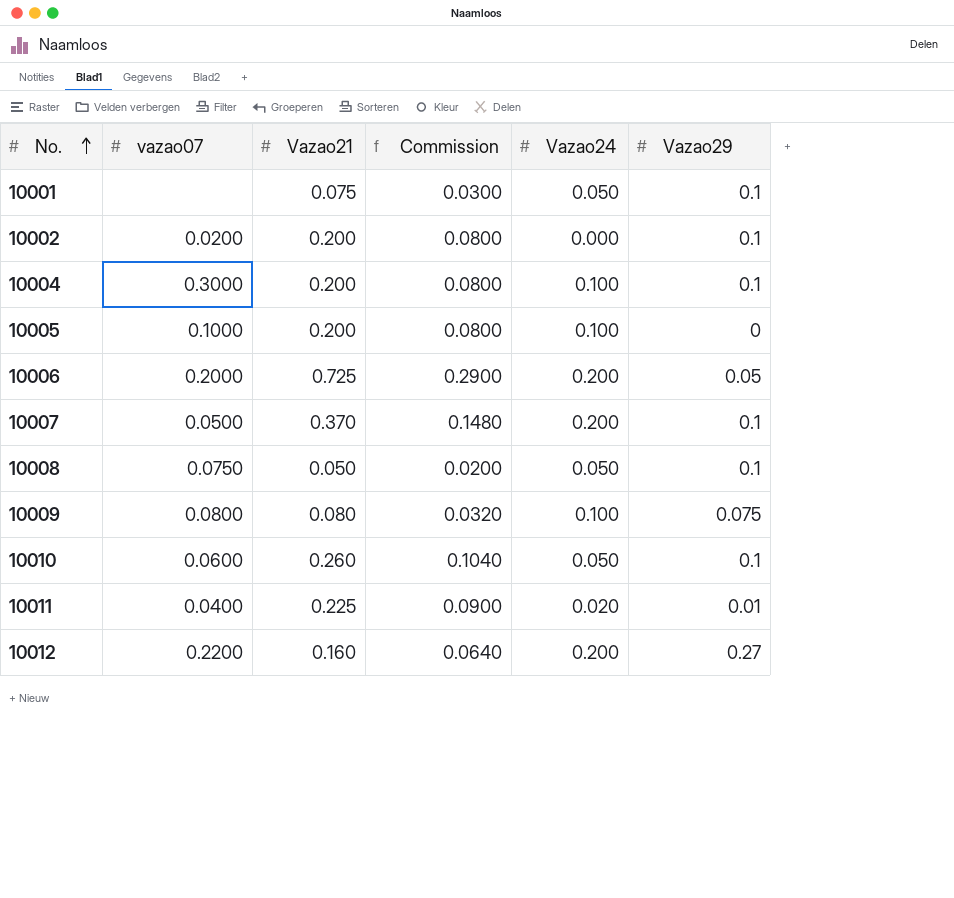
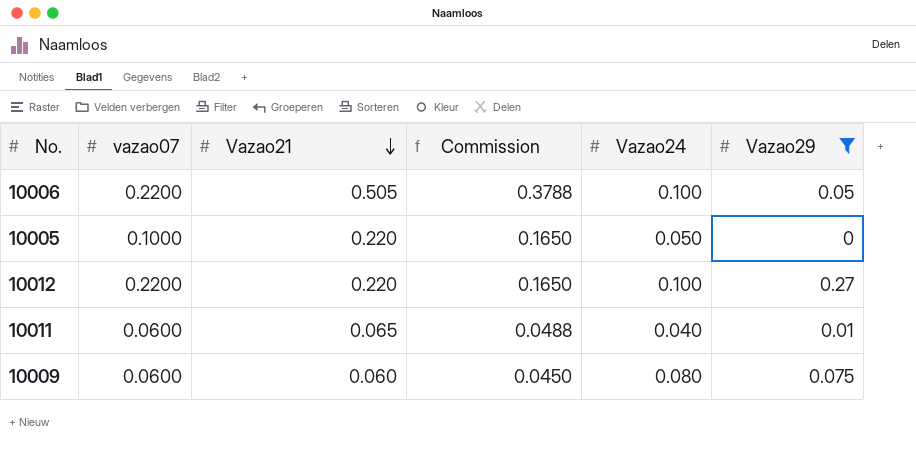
filter: none -> Vazao29 != 0.1
row order: No. ascending -> Vazao21 descending
column Commission | formula: [Vazao21] * 0.4 -> [Vazao21] * 0.75
10006 | vazao07: 0.2000 -> 0.2200
10006 | Vazao21: 0.725 -> 0.505
10006 | Vazao24: 0.200 -> 0.100
10005 | Vazao21: 0.200 -> 0.220
10005 | Vazao24: 0.100 -> 0.050
10012 | Vazao21: 0.160 -> 0.220
10012 | Vazao24: 0.200 -> 0.100
10011 | vazao07: 0.0400 -> 0.0600
10011 | Vazao21: 0.225 -> 0.065
10011 | Vazao24: 0.020 -> 0.040
10009 | vazao07: 0.0800 -> 0.0600
10009 | Vazao21: 0.080 -> 0.060
10009 | Vazao24: 0.100 -> 0.080

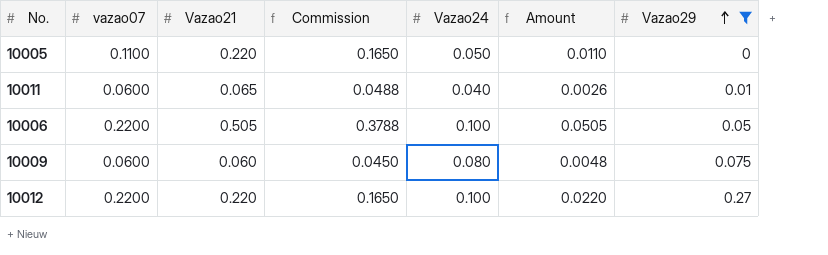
row order: Vazao21 descending -> Vazao29 ascending
column Amount | formula: none -> [Vazao21] * [Vazao24]
10005 | vazao07: 0.1000 -> 0.1100

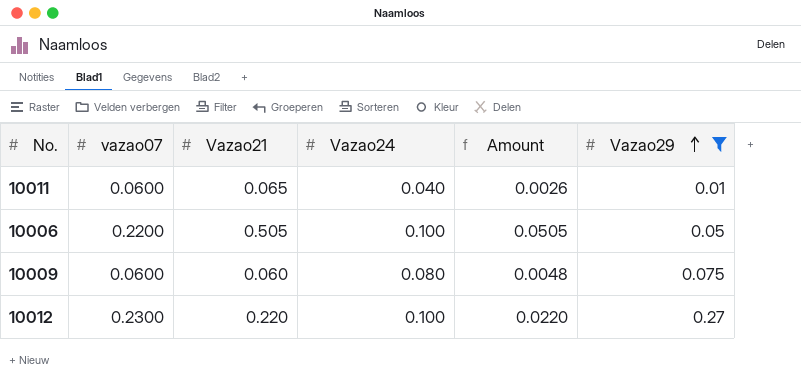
column Commission | formula: [Vazao21] * 0.75 -> none
row 10005: 0.1100 | 0.220 | 0.1650 | 0.050 | 0.0110 | 0 -> none
10012 | vazao07: 0.2200 -> 0.2300

